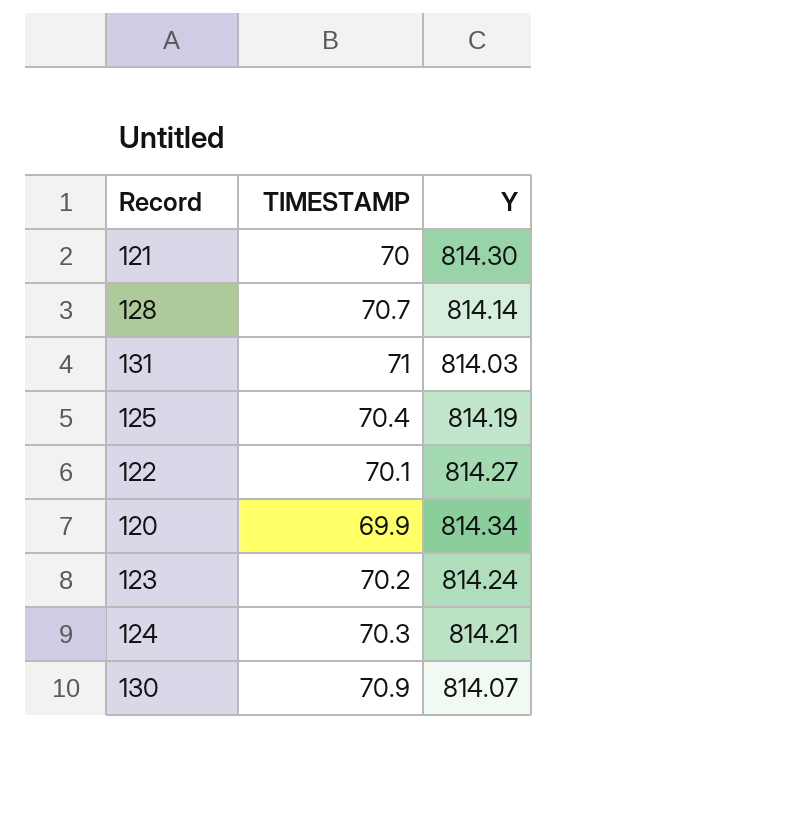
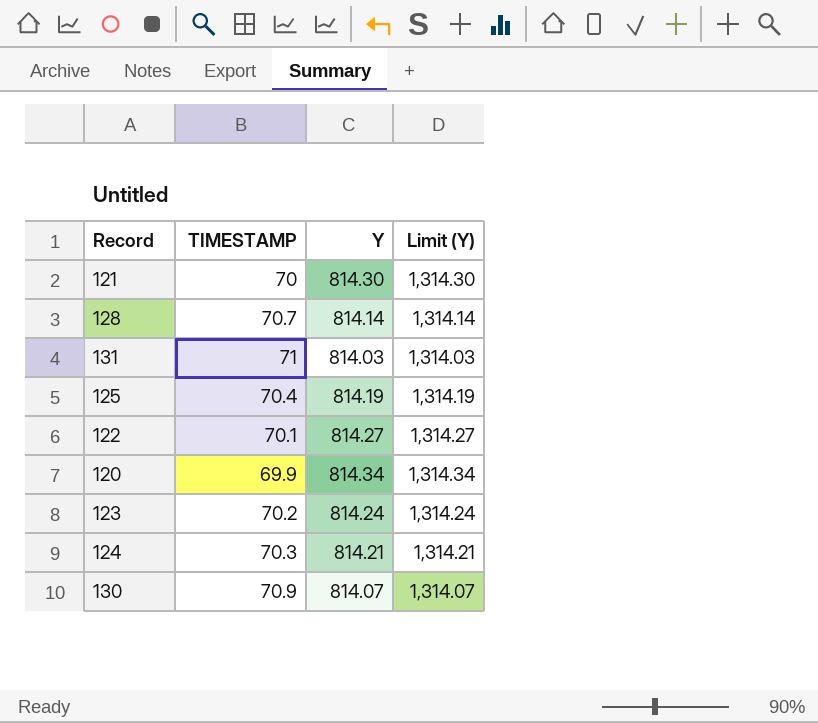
column Limit (Y) | formula: none -> [Y] + 500

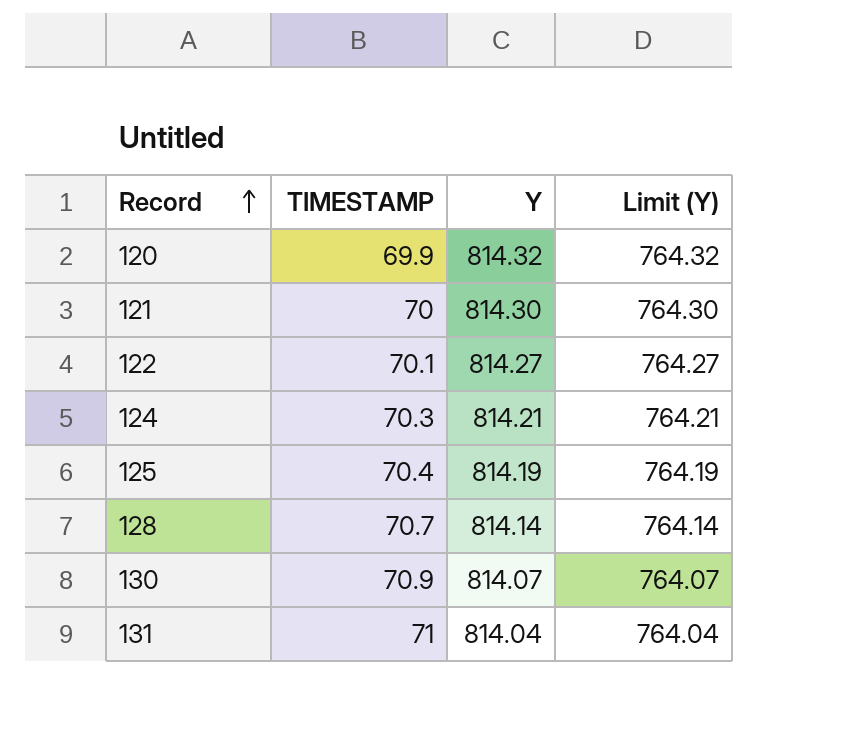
row order: none -> Record ascending
column Limit (Y) | formula: [Y] + 500 -> [Y] - 50
row 123: 70.2 | 814.24 | 1,314.24 -> none
120 | Y: 814.34 -> 814.32
131 | Y: 814.03 -> 814.04

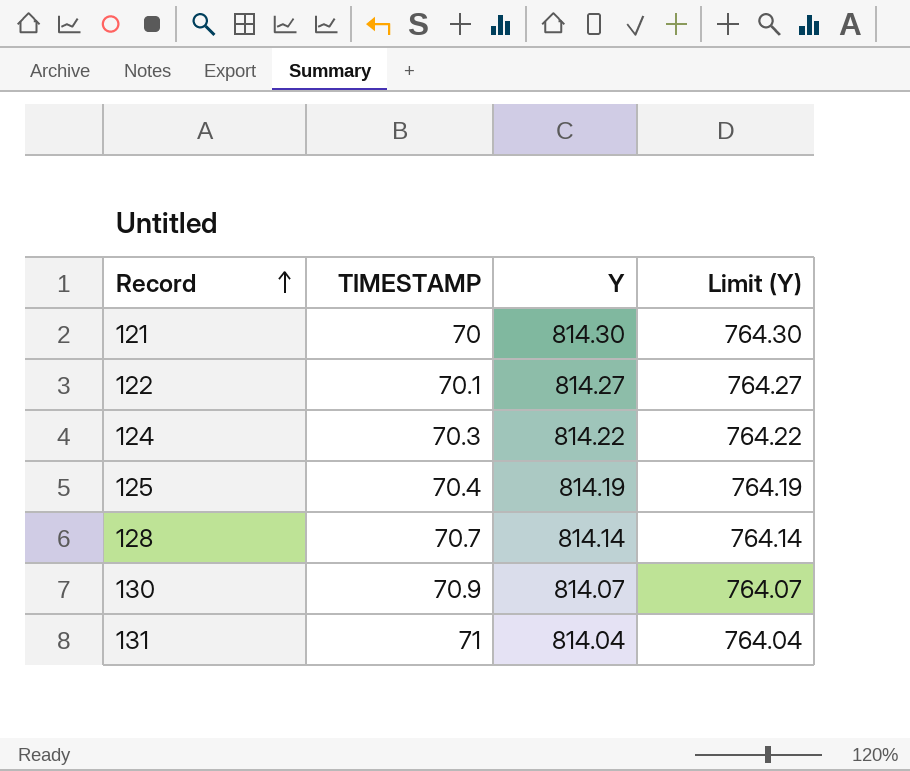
row 120: 69.9 | 814.32 | 764.32 -> none
124 | Y: 814.21 -> 814.22
124 | Limit (Y): 764.21 -> 764.22

